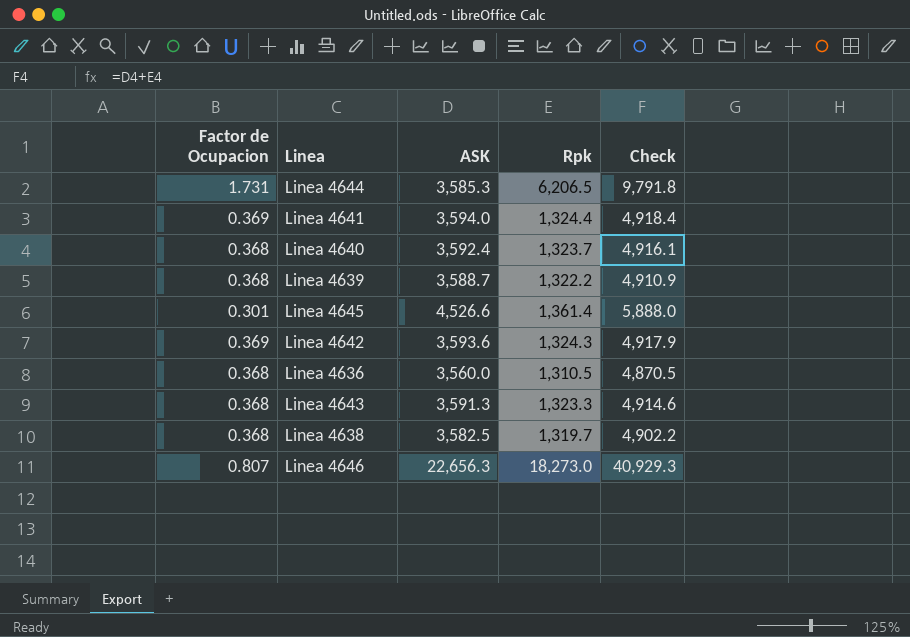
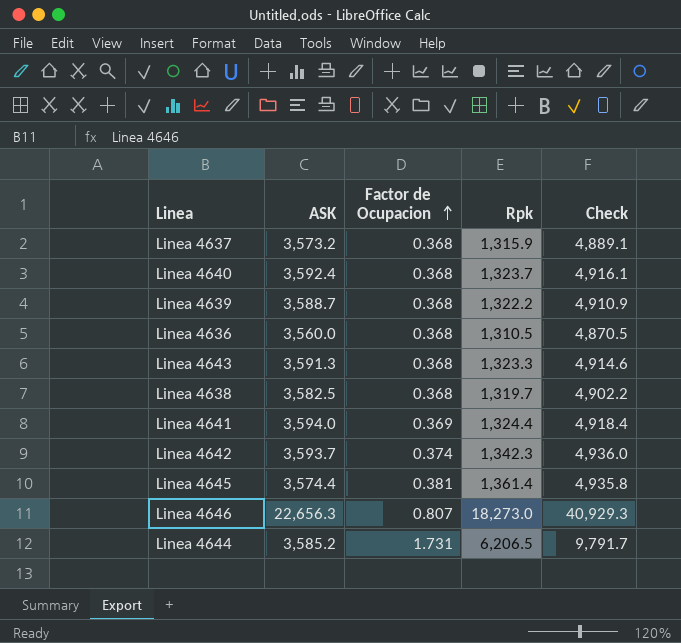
row order: none -> Factor de Ocupacion ascending
column Factor de Ocupacion | position: 1 -> 3
row Linea 4637: none -> 3,573.2 | 0.368 | 1,315.9 | 4,889.1
Linea 4642 | ASK: 3,593.6 -> 3,593.7
Linea 4642 | Factor de Ocupacion: 0.369 -> 0.374
Linea 4642 | Rpk: 1,324.3 -> 1,342.3
Linea 4642 | Check: 4,917.9 -> 4,936.0
Linea 4645 | ASK: 4,526.6 -> 3,574.4
Linea 4645 | Factor de Ocupacion: 0.301 -> 0.381
Linea 4645 | Check: 5,888.0 -> 4,935.8
Linea 4644 | ASK: 3,585.3 -> 3,585.2
Linea 4644 | Check: 9,791.8 -> 9,791.7

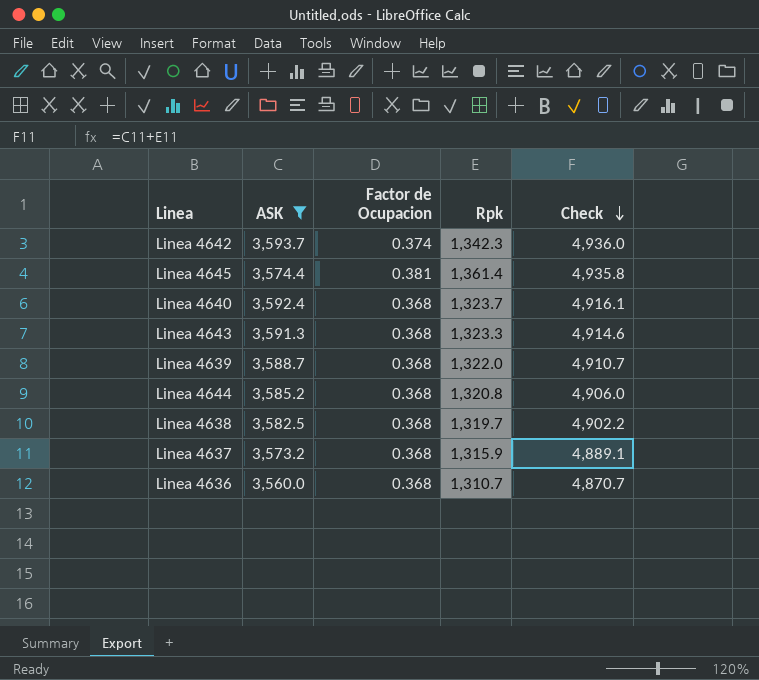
filter: none -> ASK <= 3,593.7
row order: Factor de Ocupacion ascending -> Check descending
Linea 4639 | Rpk: 1,322.2 -> 1,322.0
Linea 4639 | Check: 4,910.9 -> 4,910.7
Linea 4644 | Factor de Ocupacion: 1.731 -> 0.368
Linea 4644 | Rpk: 6,206.5 -> 1,320.8
Linea 4644 | Check: 9,791.7 -> 4,906.0
Linea 4636 | Rpk: 1,310.5 -> 1,310.7
Linea 4636 | Check: 4,870.5 -> 4,870.7

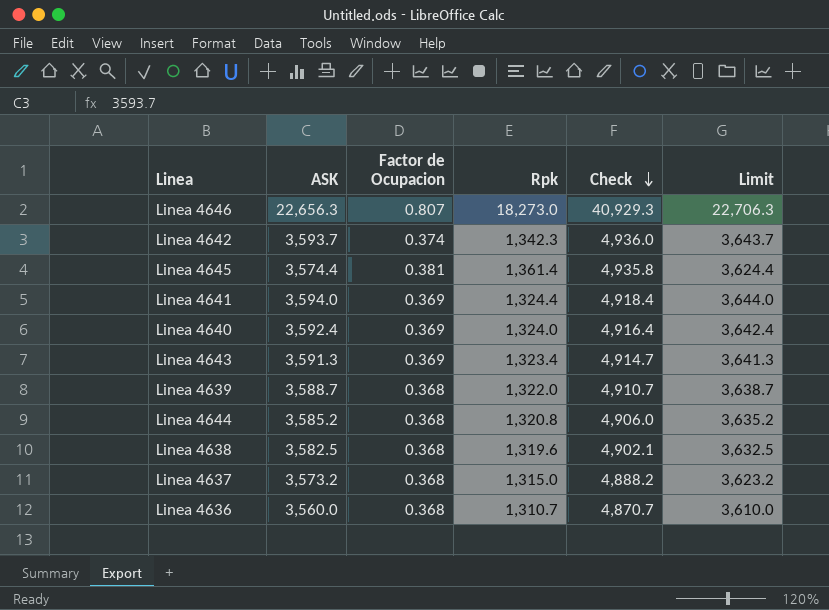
filter: ASK <= 3,593.7 -> none
column Limit | formula: none -> [ASK] + 50
Linea 4640 | Factor de Ocupacion: 0.368 -> 0.369
Linea 4640 | Rpk: 1,323.7 -> 1,324.0
Linea 4640 | Check: 4,916.1 -> 4,916.4
Linea 4643 | Factor de Ocupacion: 0.368 -> 0.369
Linea 4643 | Rpk: 1,323.3 -> 1,323.4
Linea 4643 | Check: 4,914.6 -> 4,914.7
Linea 4638 | Rpk: 1,319.7 -> 1,319.6
Linea 4638 | Check: 4,902.2 -> 4,902.1
Linea 4637 | Rpk: 1,315.9 -> 1,315.0
Linea 4637 | Check: 4,889.1 -> 4,888.2

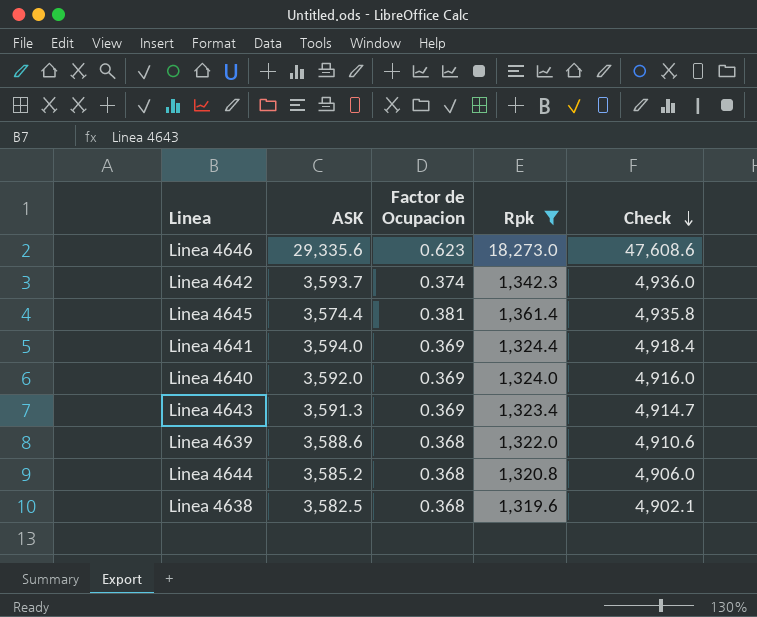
filter: none -> Rpk >= 1,319.6
column Limit | formula: [ASK] + 50 -> none
Linea 4646 | ASK: 22,656.3 -> 29,335.6
Linea 4646 | Factor de Ocupacion: 0.807 -> 0.623
Linea 4646 | Check: 40,929.3 -> 47,608.6
Linea 4640 | ASK: 3,592.4 -> 3,592.0
Linea 4640 | Check: 4,916.4 -> 4,916.0
Linea 4639 | ASK: 3,588.7 -> 3,588.6
Linea 4639 | Check: 4,910.7 -> 4,910.6

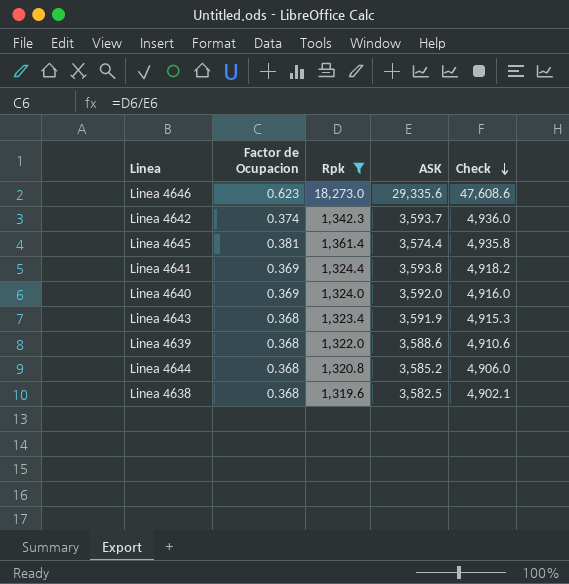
column ASK | position: 2 -> 4
Linea 4641 | ASK: 3,594.0 -> 3,593.8
Linea 4641 | Check: 4,918.4 -> 4,918.2
Linea 4643 | Factor de Ocupacion: 0.369 -> 0.368
Linea 4643 | ASK: 3,591.3 -> 3,591.9
Linea 4643 | Check: 4,914.7 -> 4,915.3

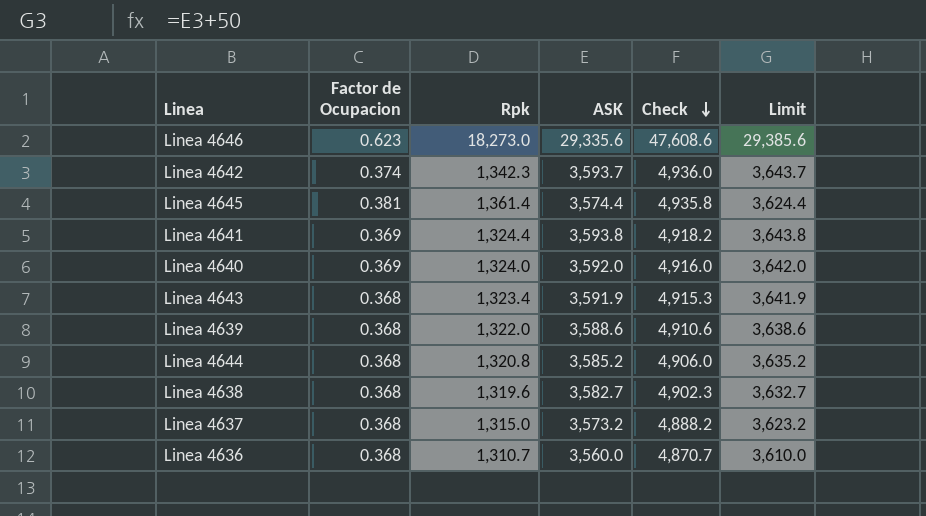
filter: Rpk >= 1,319.6 -> none
column Limit | formula: none -> [ASK] + 50
Linea 4638 | ASK: 3,582.5 -> 3,582.7
Linea 4638 | Check: 4,902.1 -> 4,902.3

